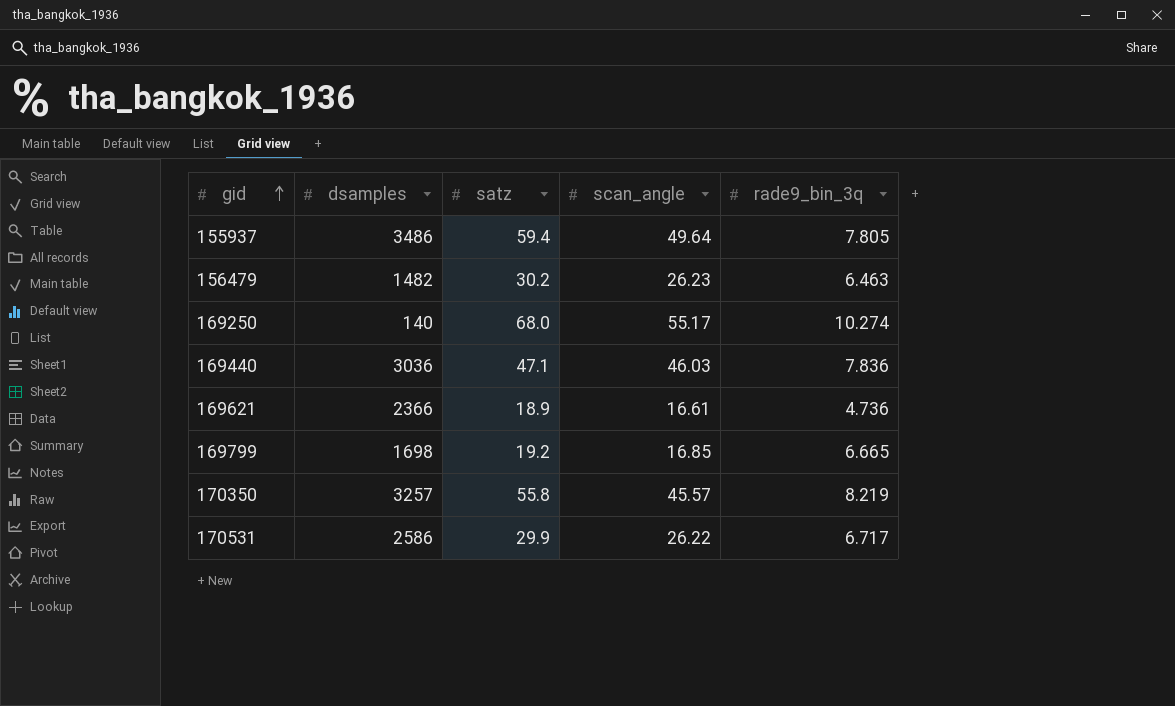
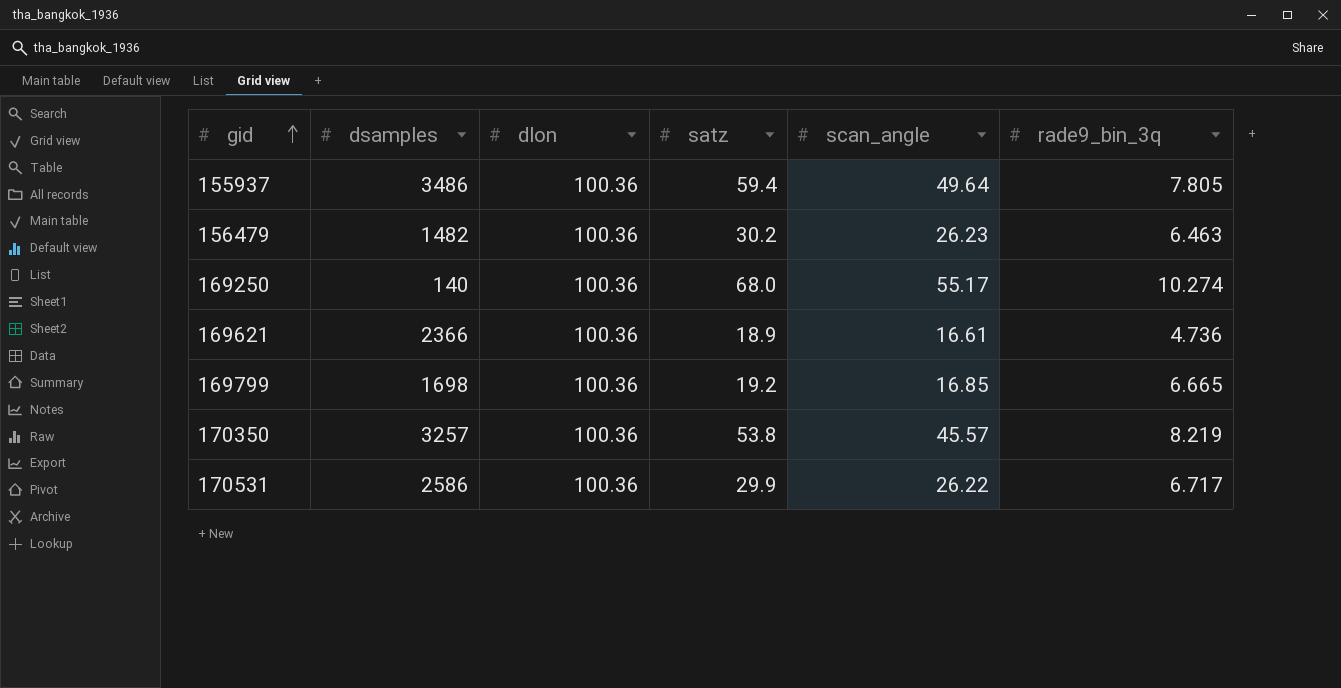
column dlon | position: none -> 3
row 169440: 3036 | 47.1 | 46.03 | 7.836 -> none
170350 | satz: 55.8 -> 53.8

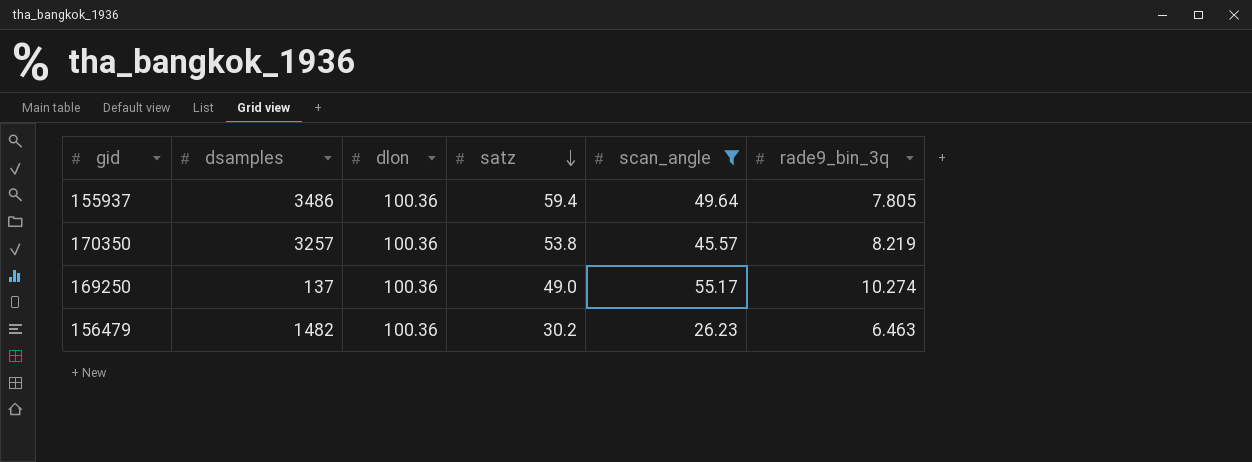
filter: none -> scan_angle >= 26.23
row order: gid ascending -> satz descending
169250 | dsamples: 140 -> 137
169250 | satz: 68.0 -> 49.0

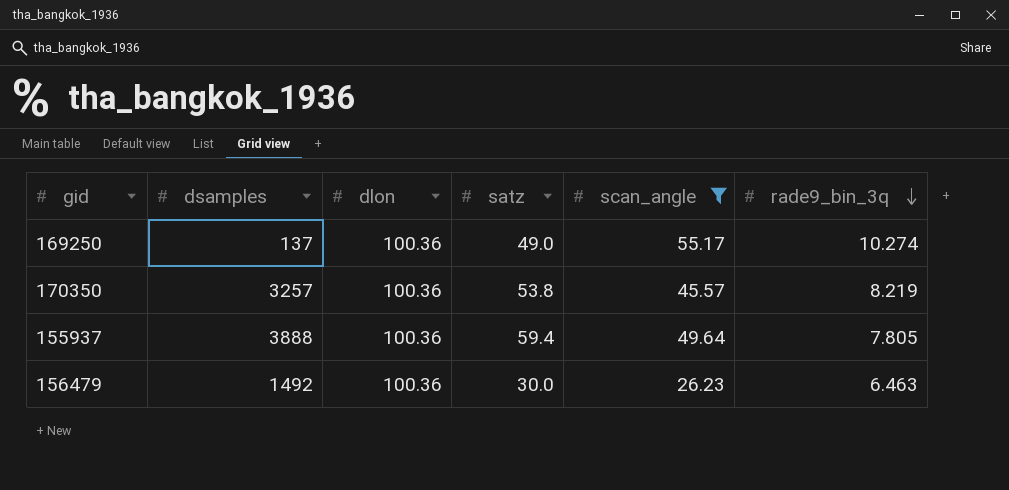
row order: satz descending -> rade9_bin_3q descending
155937 | dsamples: 3486 -> 3888
156479 | dsamples: 1482 -> 1492
156479 | satz: 30.2 -> 30.0

